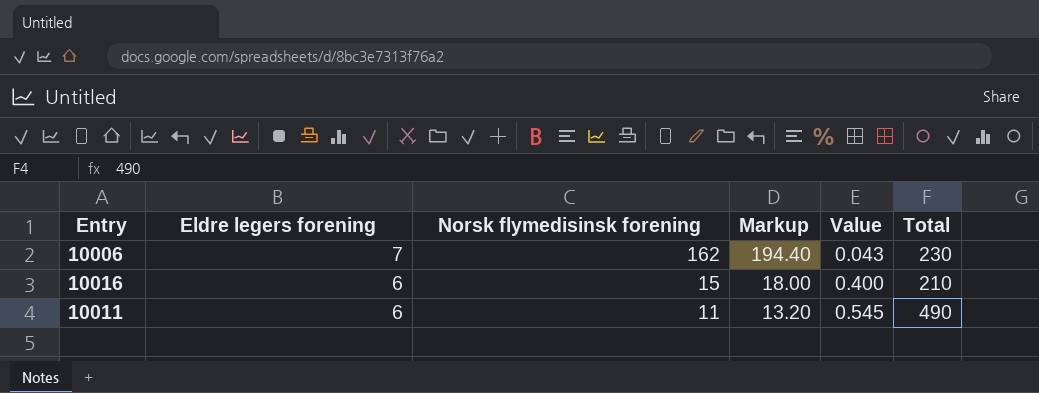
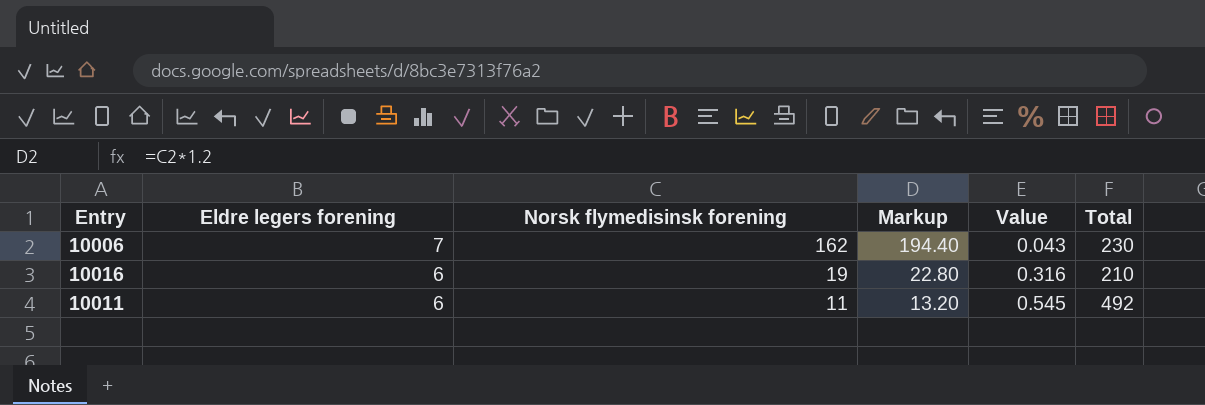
10016 | Norsk flymedisinsk forening: 15 -> 19
10016 | Markup: 18.00 -> 22.80
10016 | Value: 0.400 -> 0.316
10011 | Total: 490 -> 492

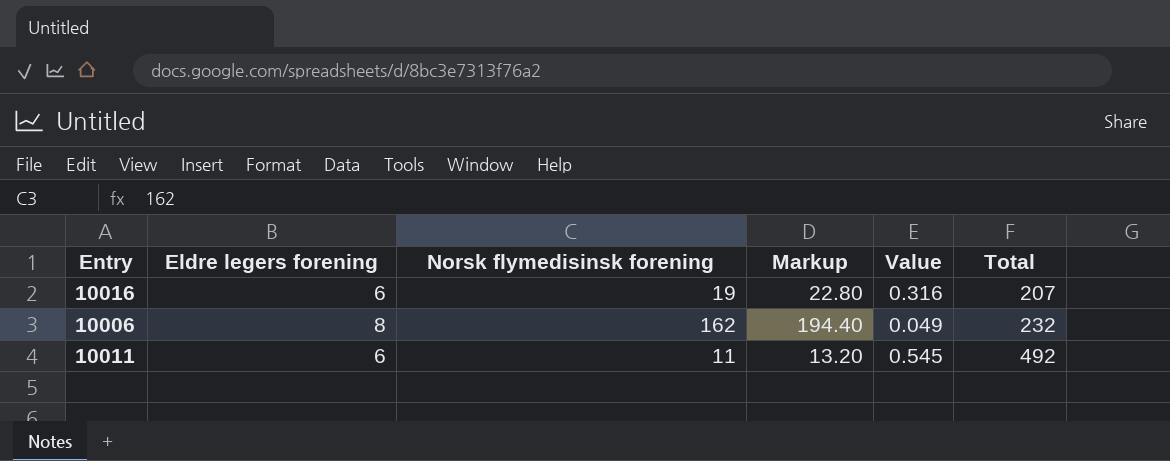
row order: Eldre legers forening descending -> Total ascending
10016 | Total: 210 -> 207
10006 | Eldre legers forening: 7 -> 8
10006 | Value: 0.043 -> 0.049
10006 | Total: 230 -> 232

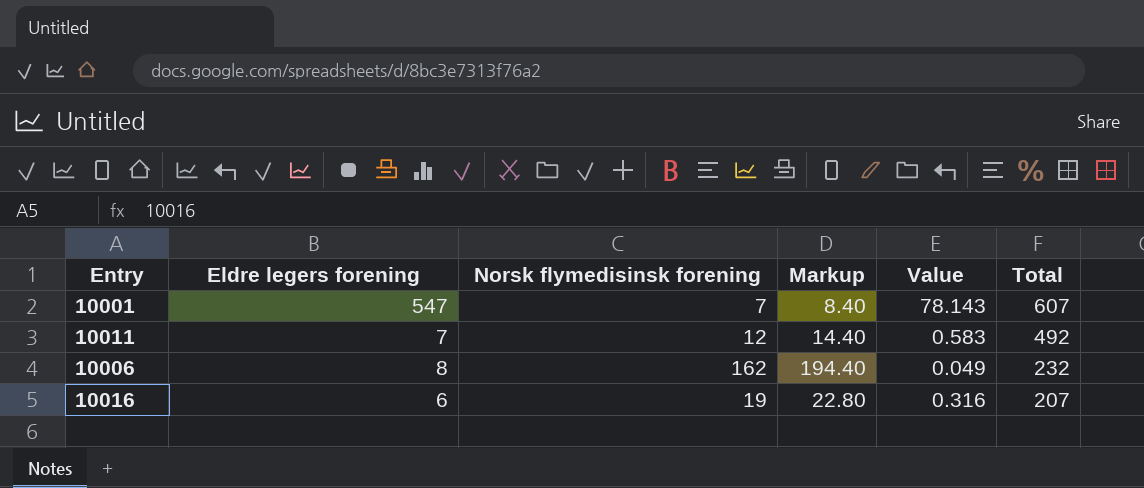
row order: Total ascending -> Total descending
row 10001: none -> 547 | 7 | 8.40 | 78.143 | 607
10011 | Eldre legers forening: 6 -> 7
10011 | Norsk flymedisinsk forening: 11 -> 12
10011 | Markup: 13.20 -> 14.40
10011 | Value: 0.545 -> 0.583

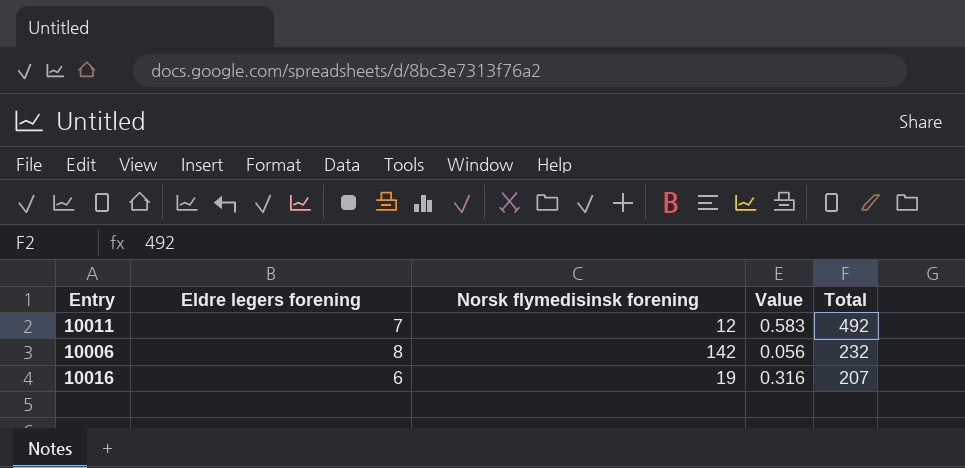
column Markup | formula: [Norsk flymedisinsk forening] * 1.2 -> none
row 10001: 547 | 7 | 8.40 | 78.143 | 607 -> none
10006 | Norsk flymedisinsk forening: 162 -> 142
10006 | Value: 0.049 -> 0.056

